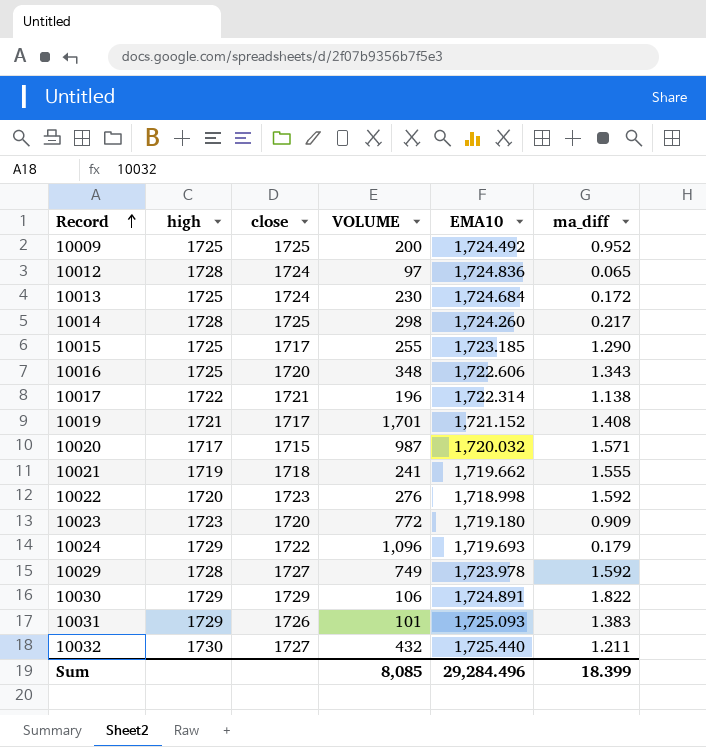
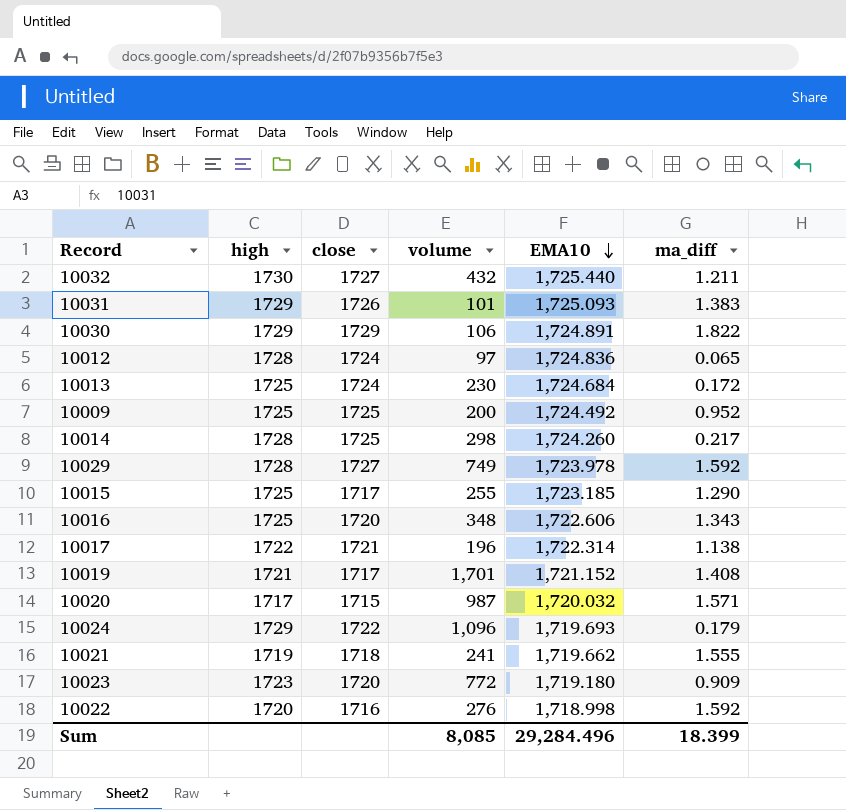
row order: Record ascending -> EMA10 descending
column name: VOLUME -> volume
10022 | close: 1723 -> 1716

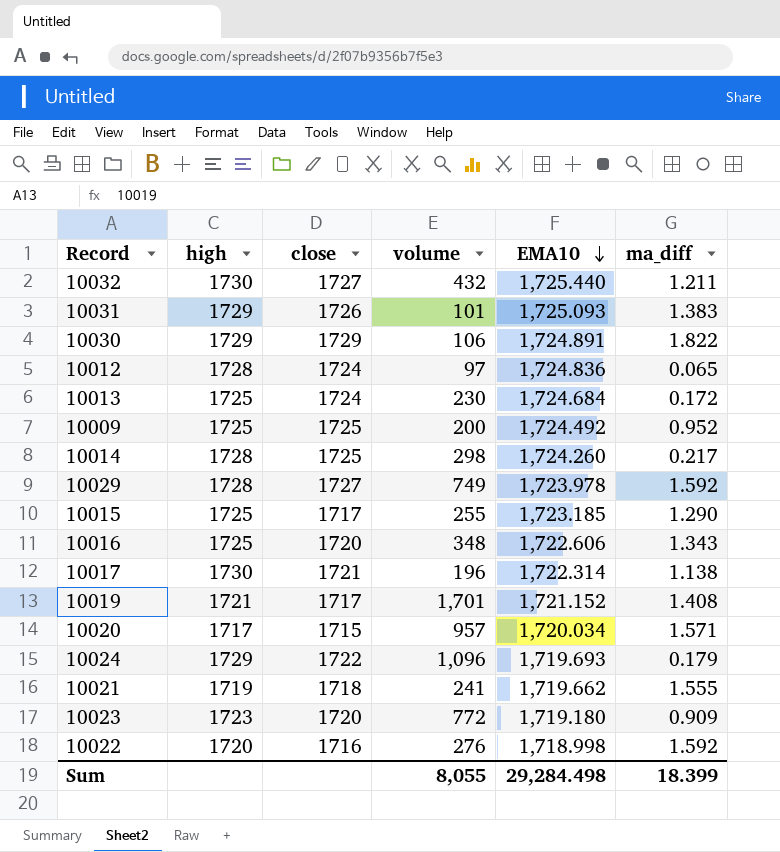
10017 | high: 1722 -> 1730
10020 | volume: 987 -> 957
10020 | EMA10: 1,720.032 -> 1,720.034
Sum | volume: 8,085 -> 8,055
Sum | EMA10: 29,284.496 -> 29,284.498

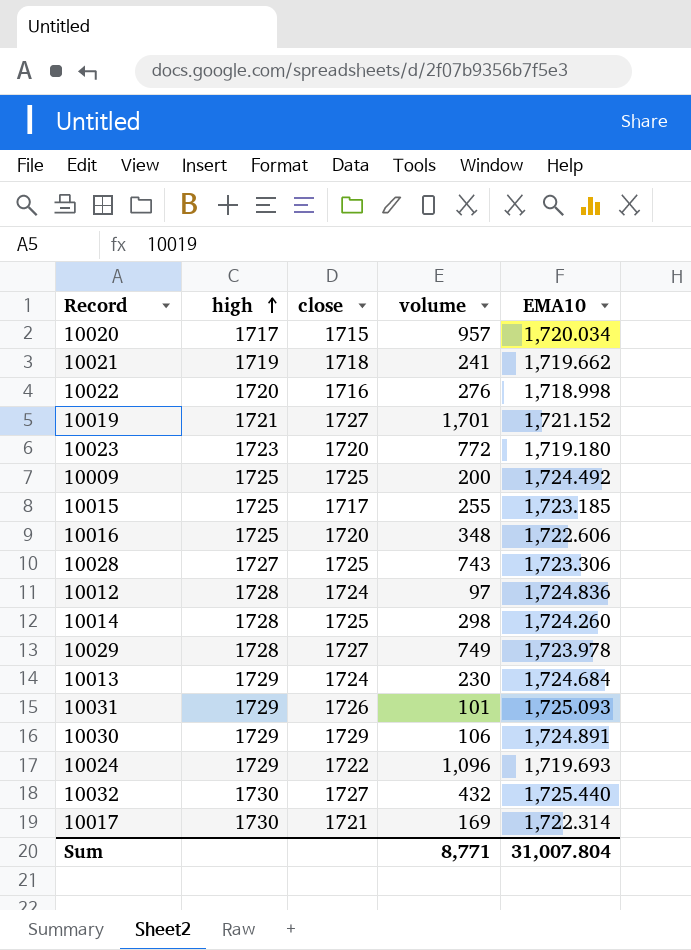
row order: EMA10 descending -> high ascending
column ma_diff | position: 6 -> none
10019 | close: 1717 -> 1727
row 10028: none -> 1727 | 1725 | 743 | 1,723.306
10013 | high: 1725 -> 1729
10017 | volume: 196 -> 169
Sum | volume: 8,055 -> 8,771
Sum | EMA10: 29,284.498 -> 31,007.804

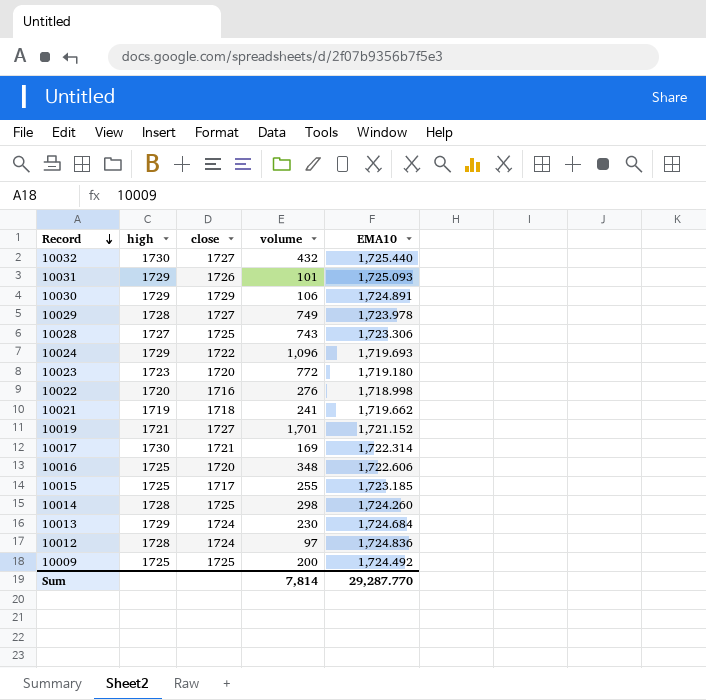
row order: high ascending -> Record descending
row 10020: 1717 | 1715 | 957 | 1,720.034 -> none
Sum | volume: 8,771 -> 7,814
Sum | EMA10: 31,007.804 -> 29,287.770

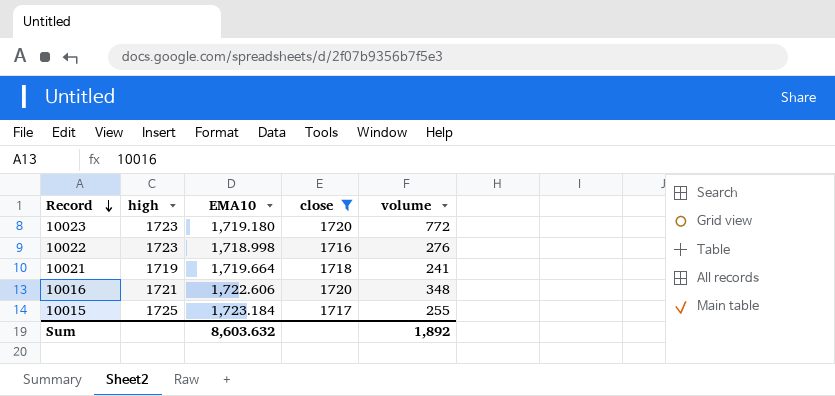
filter: none -> close <= 1720
column EMA10 | position: 5 -> 3
10022 | high: 1720 -> 1723
10021 | EMA10: 1,719.662 -> 1,719.664
10016 | high: 1725 -> 1721
10015 | EMA10: 1,723.185 -> 1,723.184
Sum | EMA10: 29,287.770 -> 8,603.632
Sum | volume: 7,814 -> 1,892

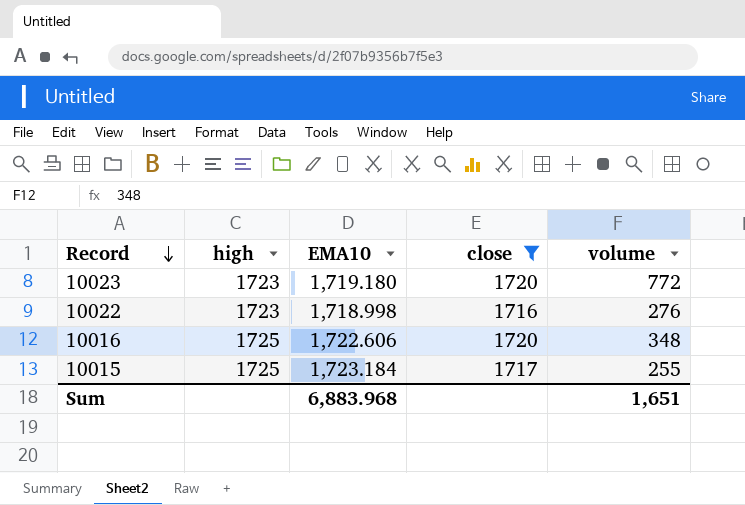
row 10021: 1719 | 1,719.664 | 1718 | 241 -> none
10016 | high: 1721 -> 1725
Sum | EMA10: 8,603.632 -> 6,883.968
Sum | volume: 1,892 -> 1,651

